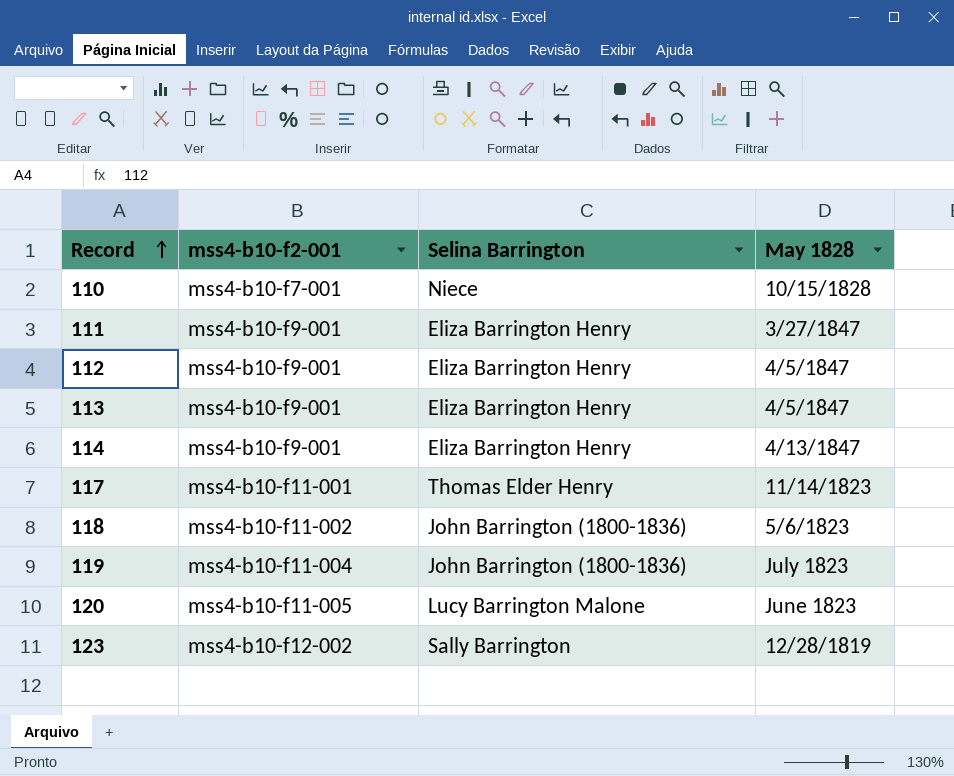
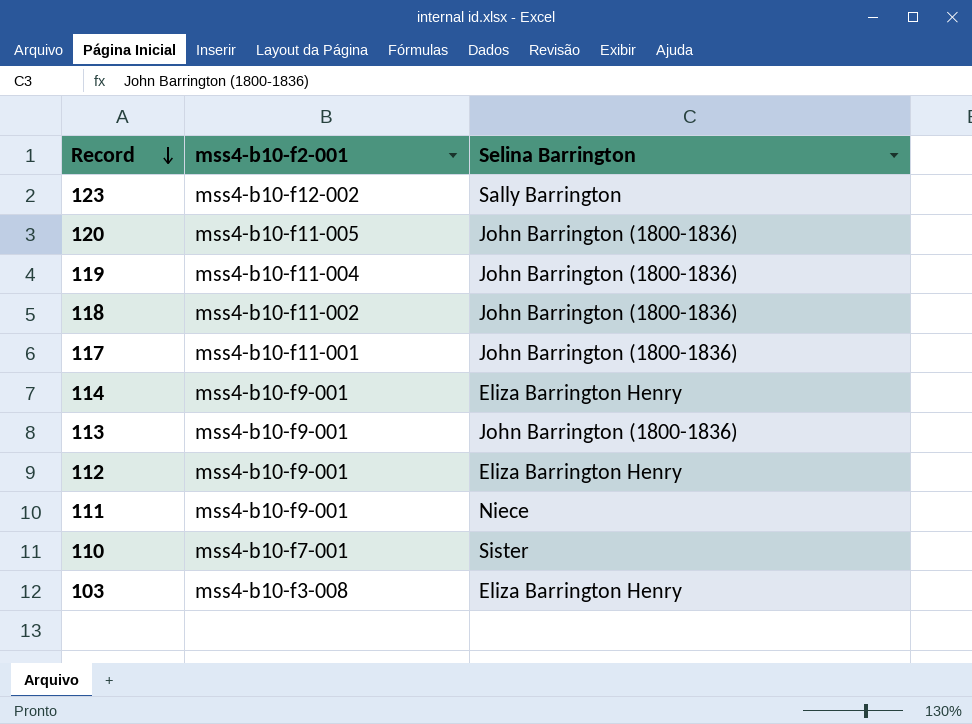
row order: Record ascending -> Record descending
column May 1828 | position: 4 -> none
120 | Selina Barrington: Lucy Barrington Malone -> John Barrington (1800-1836)
117 | Selina Barrington: Thomas Elder Henry -> John Barrington (1800-1836)
113 | Selina Barrington: Eliza Barrington Henry -> John Barrington (1800-1836)
111 | Selina Barrington: Eliza Barrington Henry -> Niece
110 | Selina Barrington: Niece -> Sister
row 103: none -> mss4-b10-f3-008 | Eliza Barrington Henry

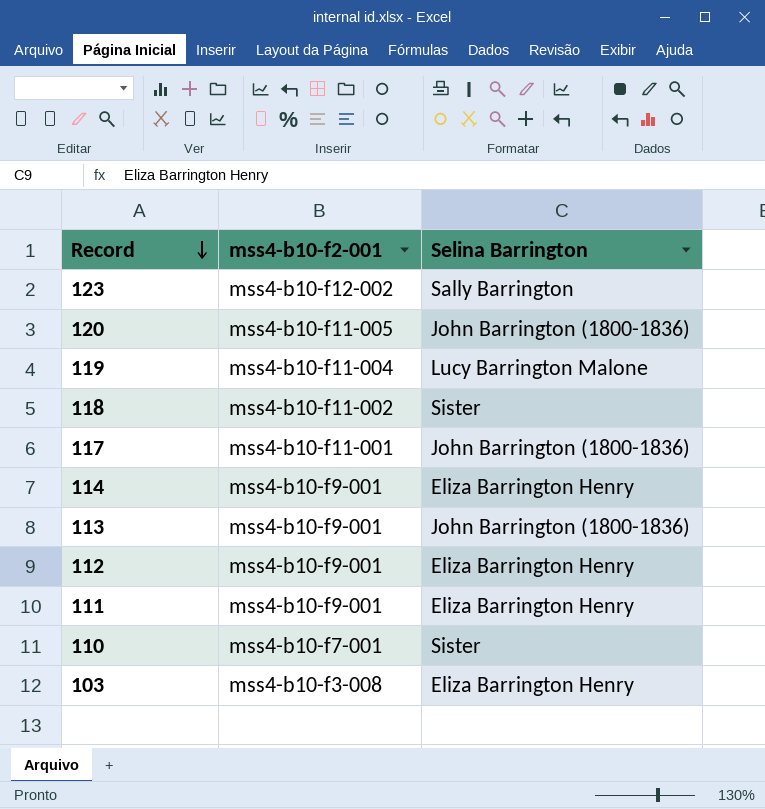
119 | Selina Barrington: John Barrington (1800-1836) -> Lucy Barrington Malone
118 | Selina Barrington: John Barrington (1800-1836) -> Sister
111 | Selina Barrington: Niece -> Eliza Barrington Henry

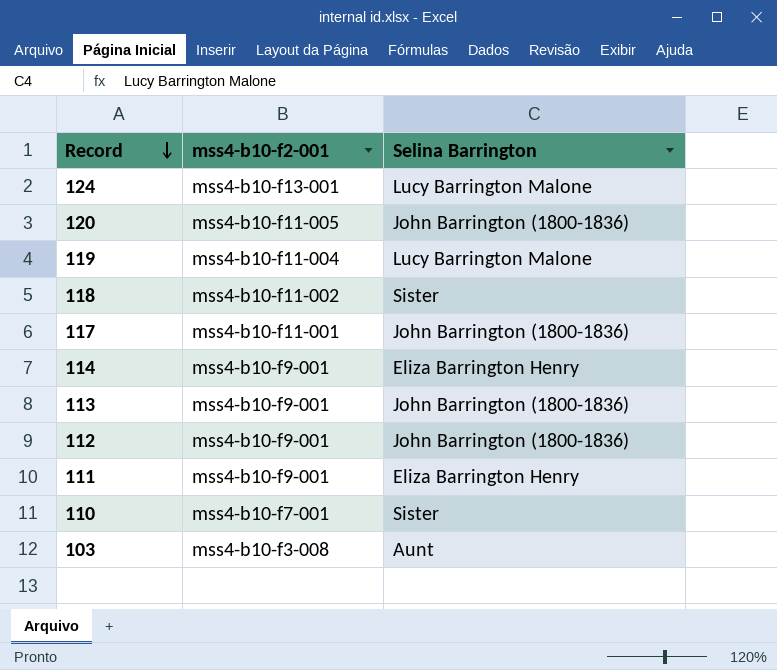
row 123: mss4-b10-f12-002 | Sally Barrington -> none
row 124: none -> mss4-b10-f13-001 | Lucy Barrington Malone
112 | Selina Barrington: Eliza Barrington Henry -> John Barrington (1800-1836)
103 | Selina Barrington: Eliza Barrington Henry -> Aunt

